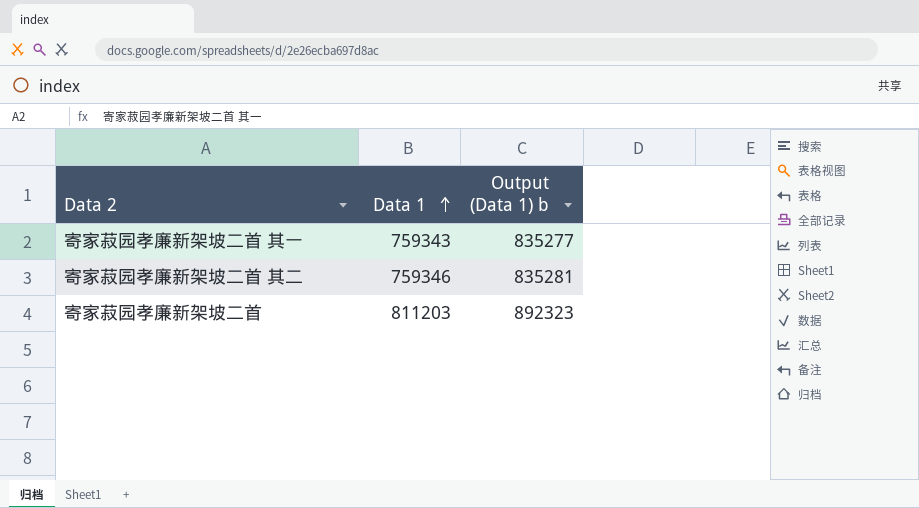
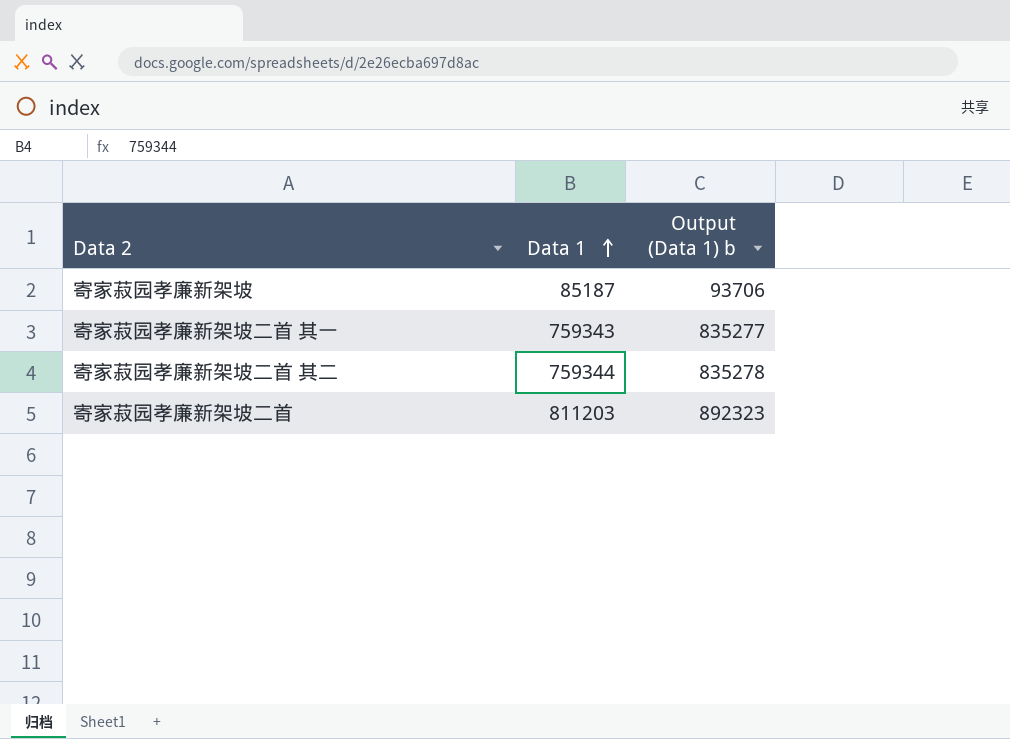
row 寄家菽园孝廉新架坡: none -> 85187 | 93706
寄家菽园孝廉新架坡二首 其二 | Data 1: 759346 -> 759344
寄家菽园孝廉新架坡二首 其二 | Output (Data 1) b: 835281 -> 835278

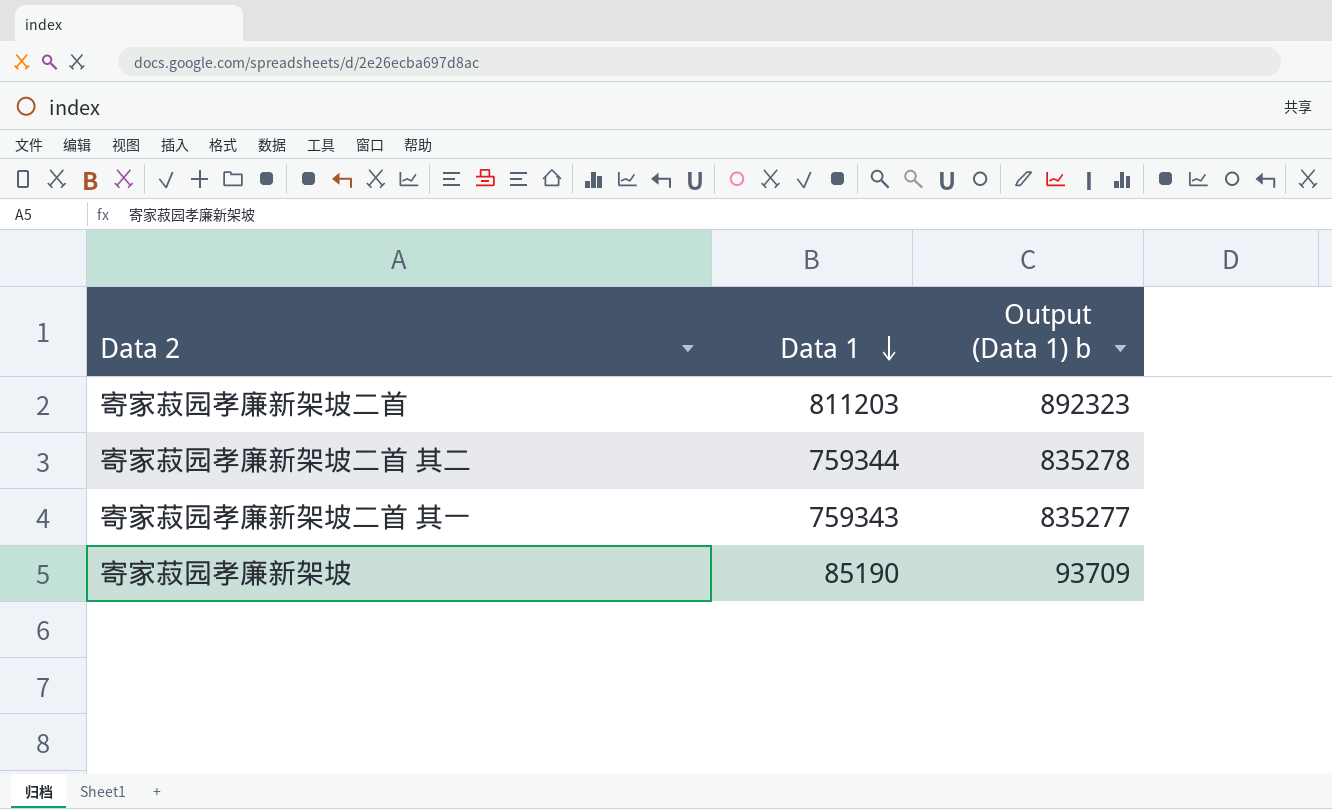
row order: Data 1 ascending -> Data 1 descending
寄家菽园孝廉新架坡 | Data 1: 85187 -> 85190
寄家菽园孝廉新架坡 | Output (Data 1) b: 93706 -> 93709

